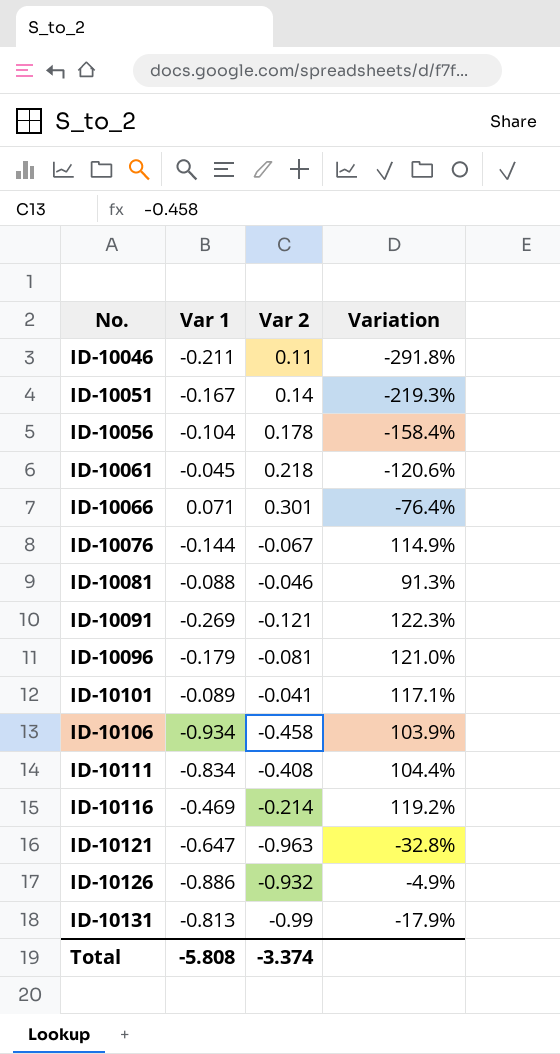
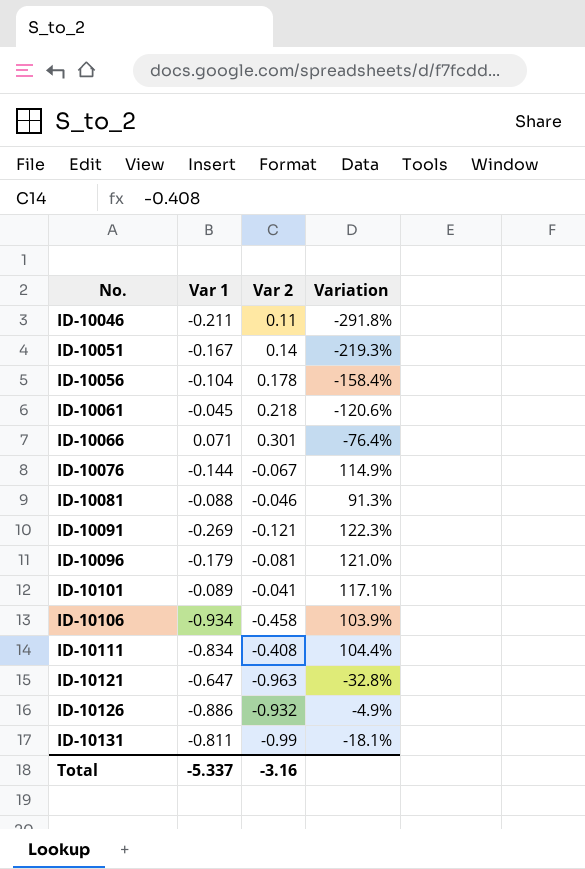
row ID-10116: -0.469 | -0.214 | 119.2% -> none
ID-10131 | Var 1: -0.813 -> -0.811
ID-10131 | Variation: -17.9% -> -18.1%
Total | Var 1: -5.808 -> -5.337
Total | Var 2: -3.374 -> -3.16

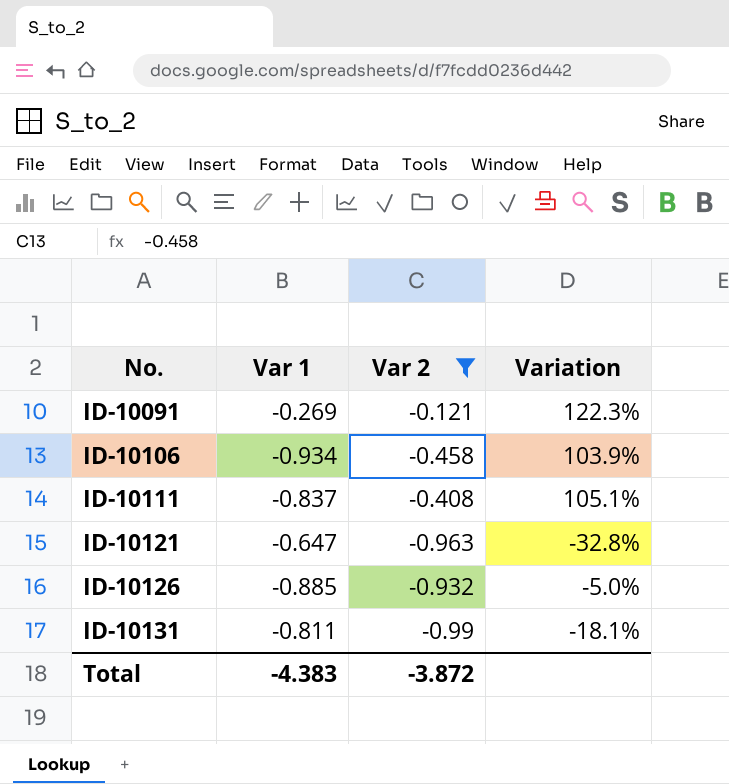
filter: none -> Var 2 <= -0.121
ID-10111 | Var 1: -0.834 -> -0.837
ID-10111 | Variation: 104.4% -> 105.1%
ID-10126 | Var 1: -0.886 -> -0.885
ID-10126 | Variation: -4.9% -> -5.0%
Total | Var 1: -5.337 -> -4.383
Total | Var 2: -3.16 -> -3.872

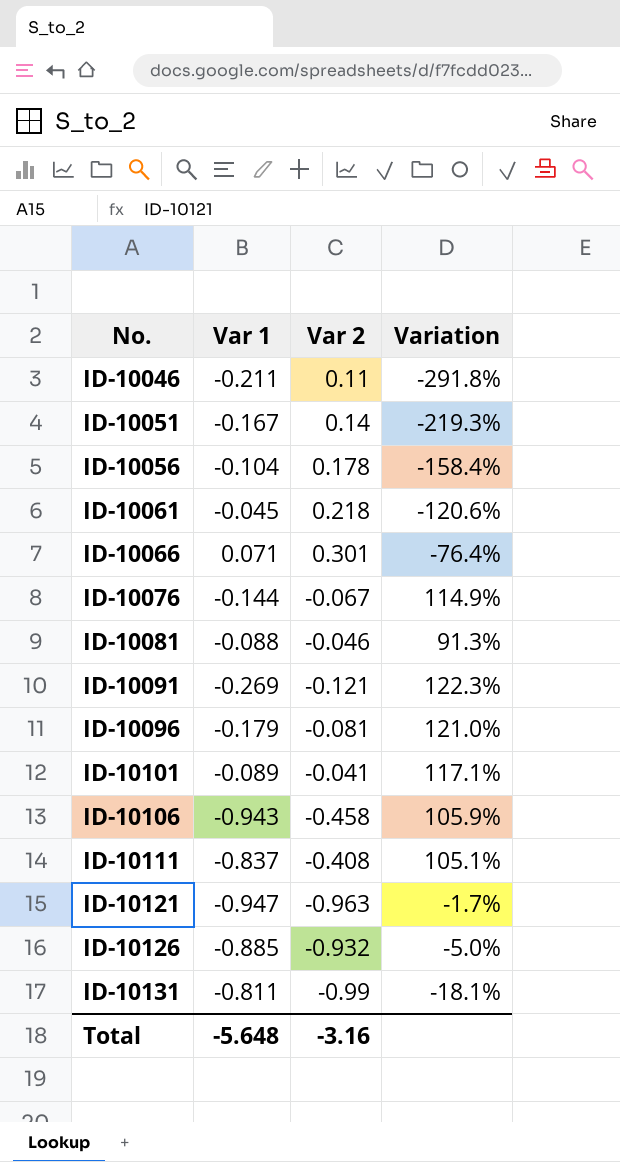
filter: Var 2 <= -0.121 -> none
ID-10106 | Var 1: -0.934 -> -0.943
ID-10106 | Variation: 103.9% -> 105.9%
ID-10121 | Var 1: -0.647 -> -0.947
ID-10121 | Variation: -32.8% -> -1.7%
Total | Var 1: -4.383 -> -5.648
Total | Var 2: -3.872 -> -3.16

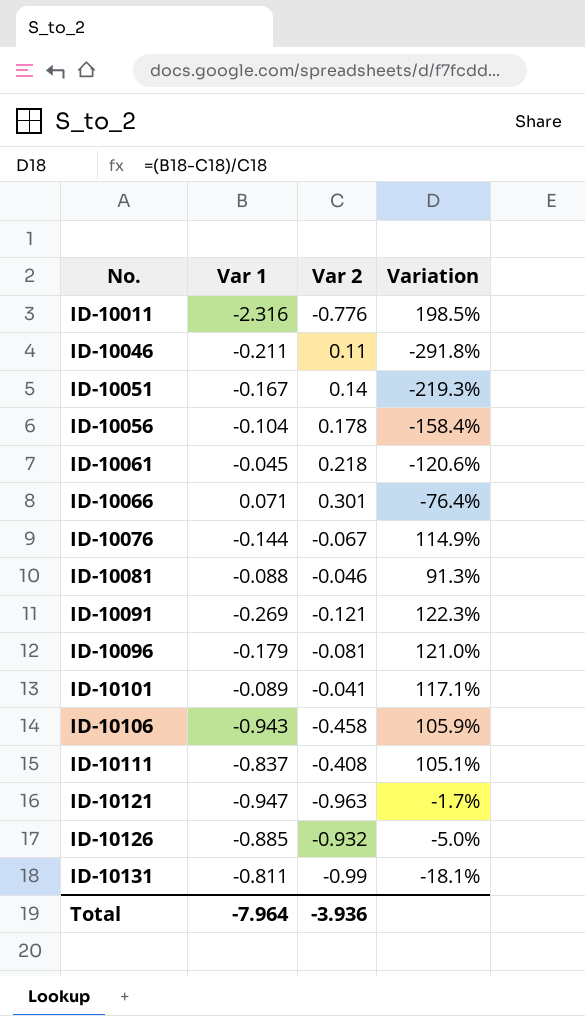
row ID-10011: none -> -2.316 | -0.776 | 198.5%
Total | Var 1: -5.648 -> -7.964
Total | Var 2: -3.16 -> -3.936

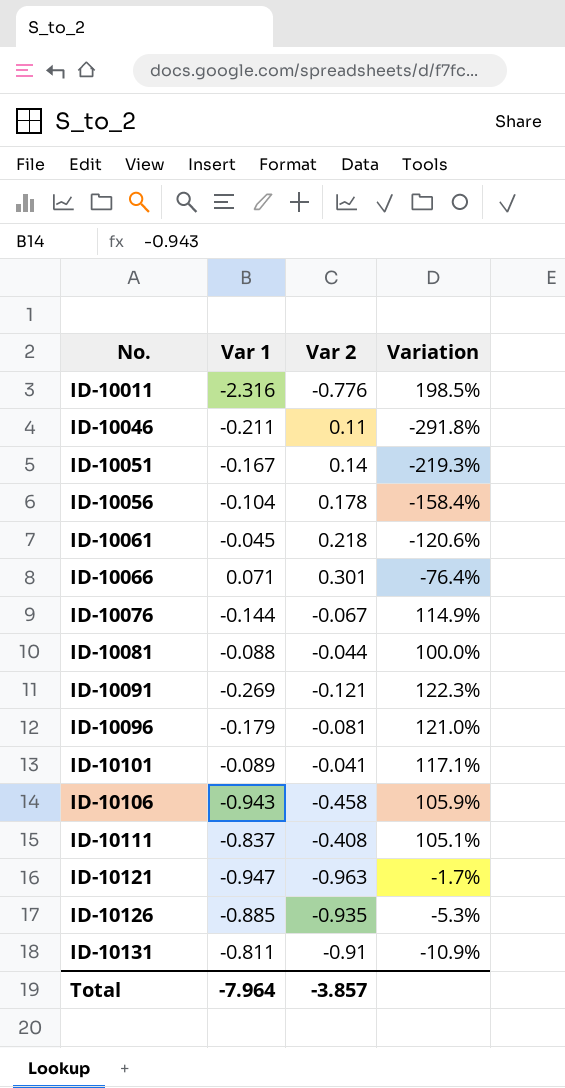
ID-10081 | Var 2: -0.046 -> -0.044
ID-10081 | Variation: 91.3% -> 100.0%
ID-10126 | Var 2: -0.932 -> -0.935
ID-10126 | Variation: -5.0% -> -5.3%
ID-10131 | Var 2: -0.99 -> -0.91
ID-10131 | Variation: -18.1% -> -10.9%
Total | Var 2: -3.936 -> -3.857

